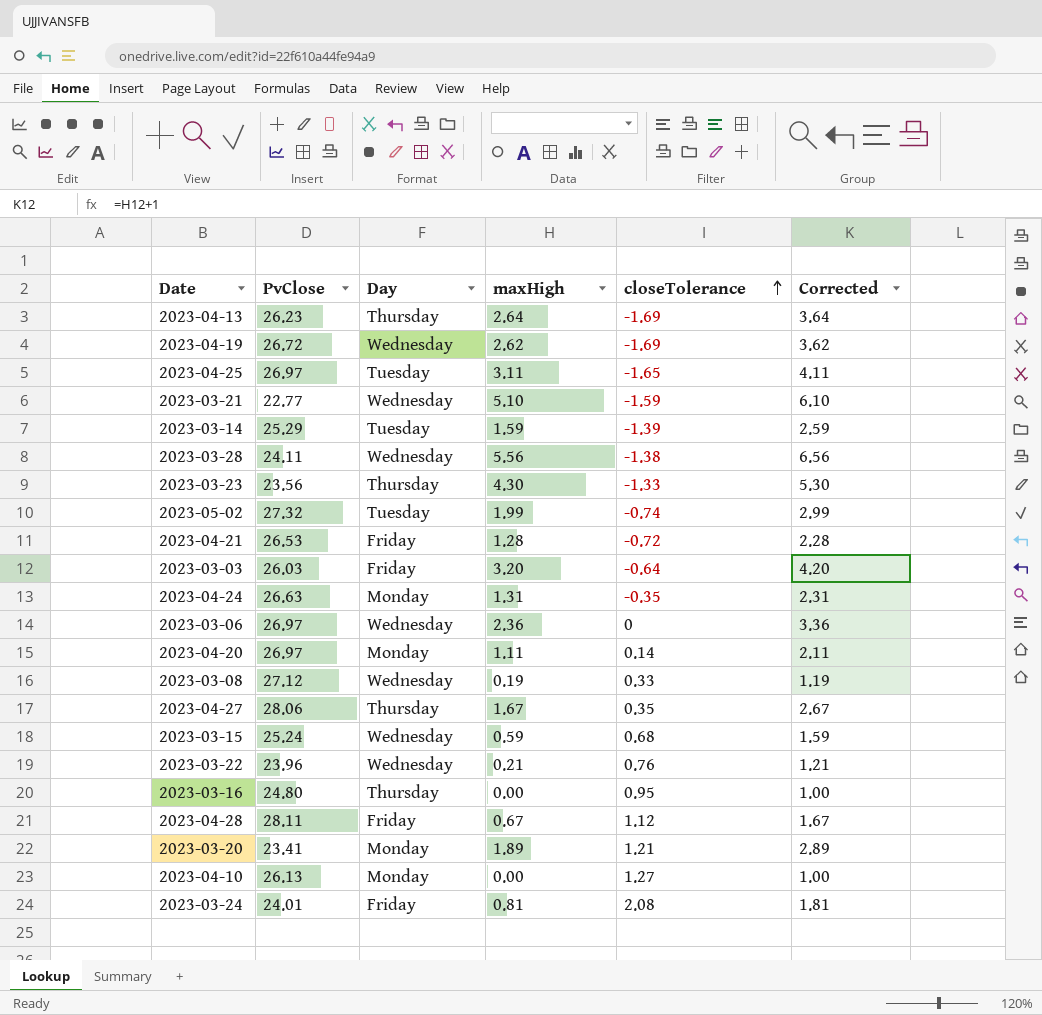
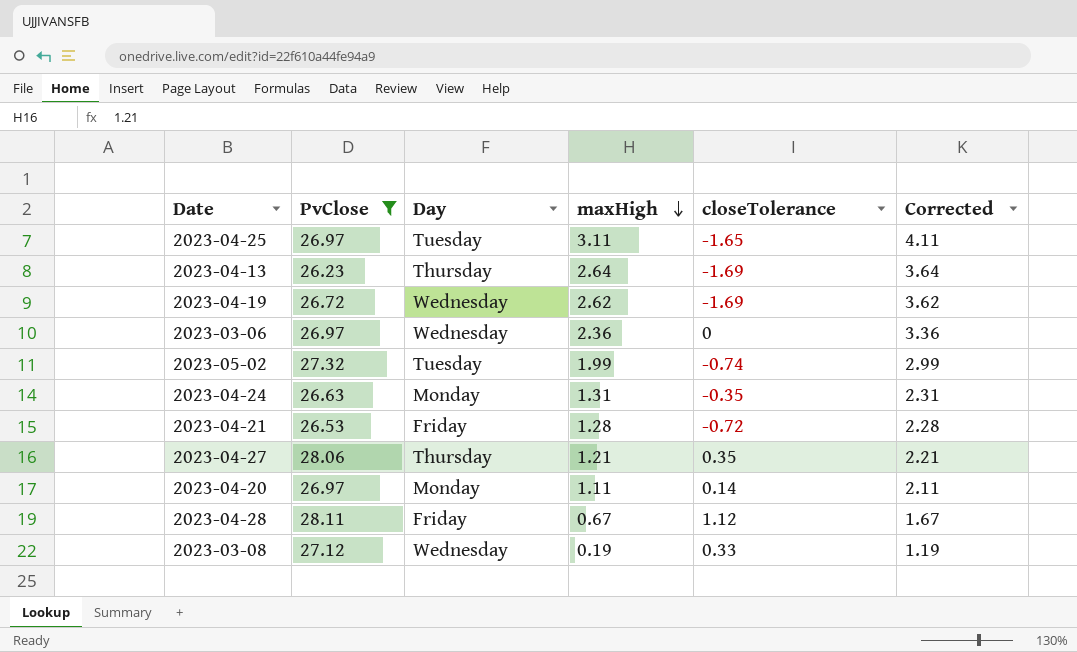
filter: none -> PvClose >= 26.23
row order: closeTolerance ascending -> maxHigh descending
2023-04-27 | maxHigh: 1.67 -> 1.21
2023-04-27 | Corrected: 2.67 -> 2.21

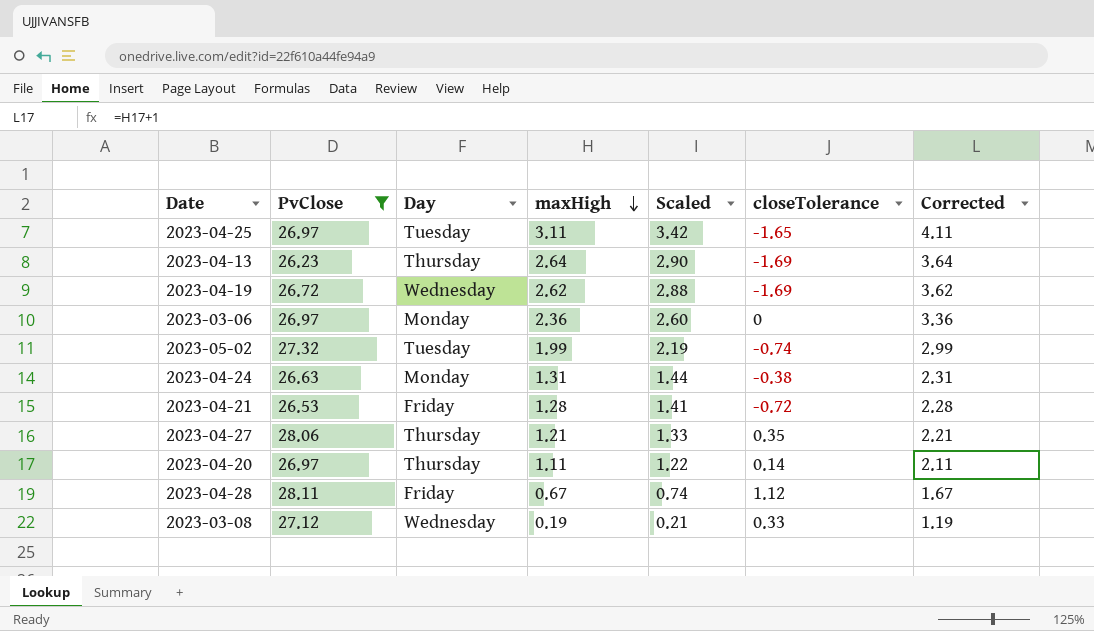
column Scaled | formula: none -> [maxHigh] * 1.1
2023-03-06 | Day: Wednesday -> Monday
2023-04-24 | closeTolerance: -0.35 -> -0.38
2023-04-20 | Day: Monday -> Thursday

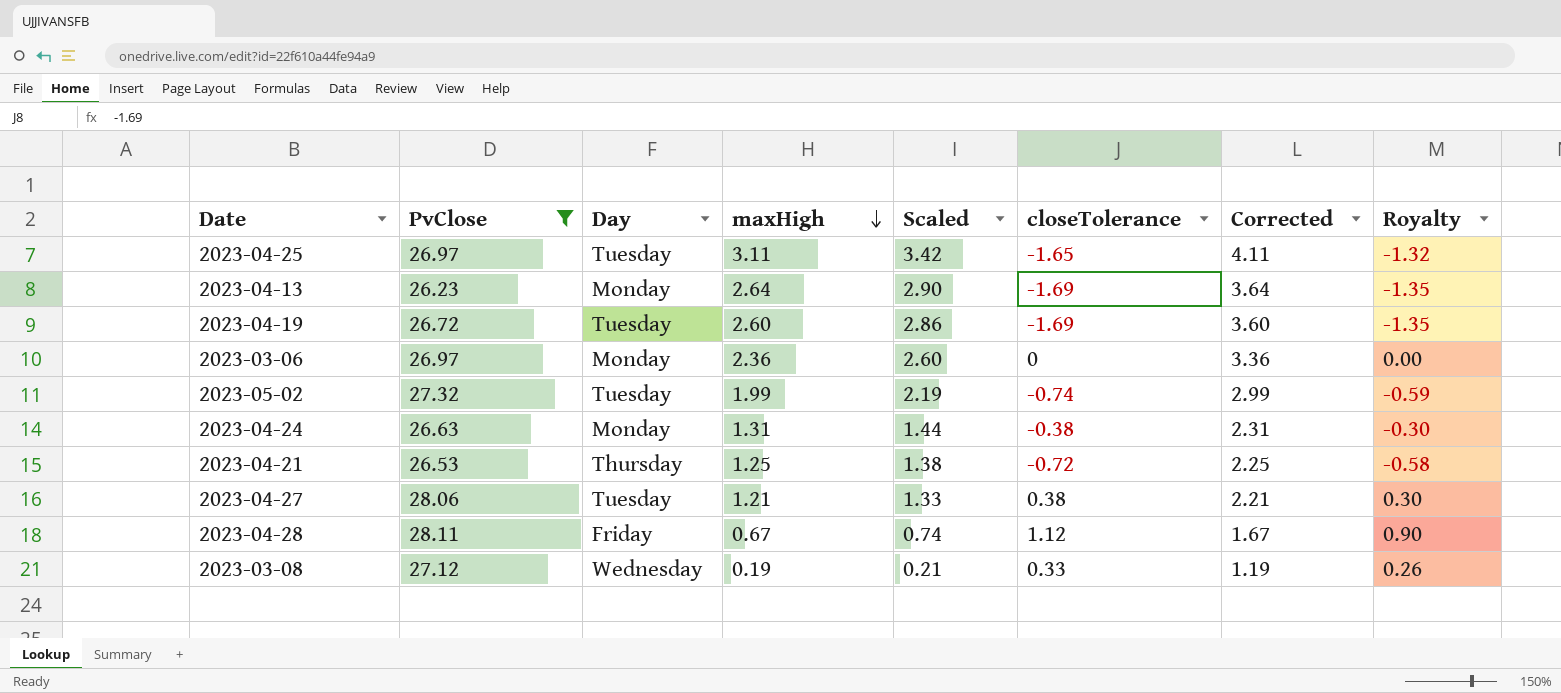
column Royalty | formula: none -> [closeTolerance] * 0.8
row 2023-04-20: 26.97 | Thursday | 1.11 | 1.22 | 0.14 | 2.11 -> none
2023-04-13 | Day: Thursday -> Monday
2023-04-19 | Day: Wednesday -> Tuesday
2023-04-19 | maxHigh: 2.62 -> 2.60
2023-04-19 | Scaled: 2.88 -> 2.86
2023-04-19 | Corrected: 3.62 -> 3.60
2023-04-21 | Day: Friday -> Thursday
2023-04-21 | maxHigh: 1.28 -> 1.25
2023-04-21 | Scaled: 1.41 -> 1.38
2023-04-21 | Corrected: 2.28 -> 2.25
2023-04-27 | Day: Thursday -> Tuesday
2023-04-27 | closeTolerance: 0.35 -> 0.38

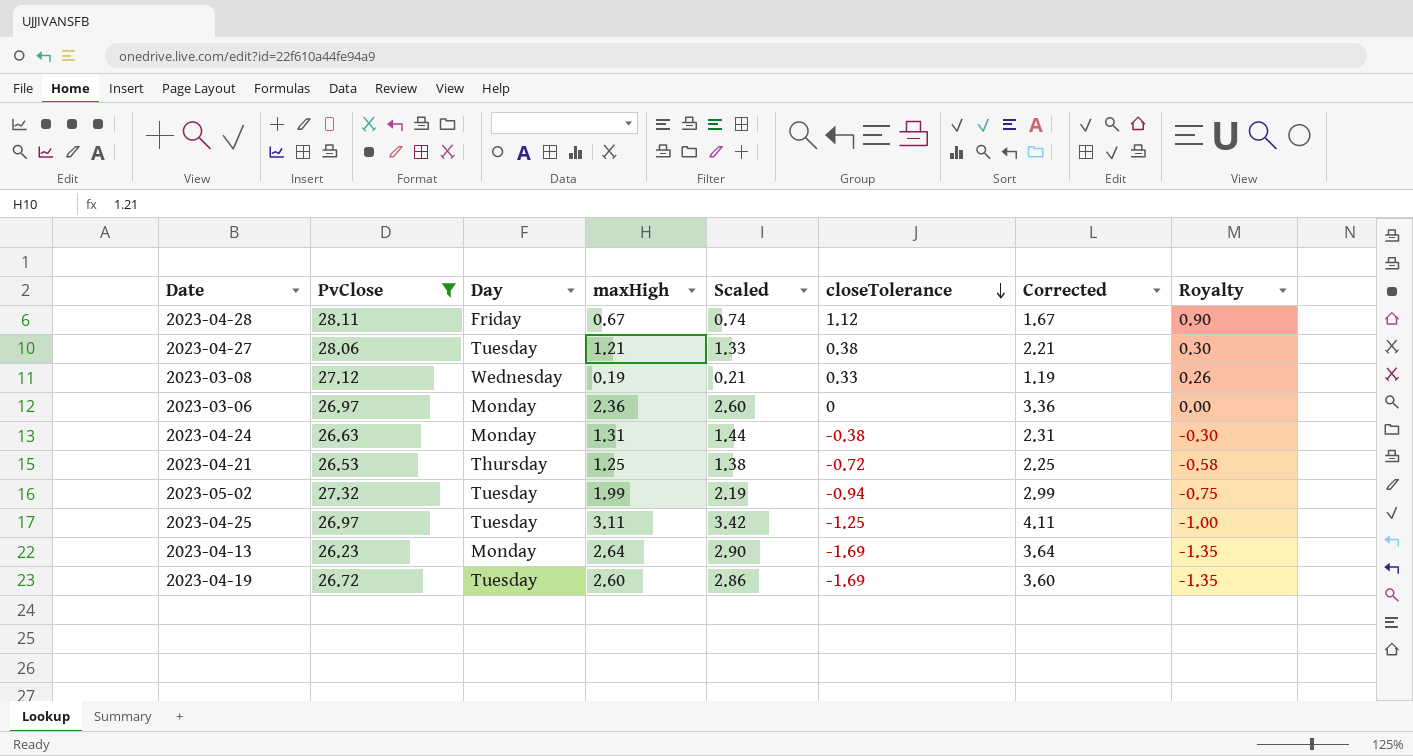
row order: maxHigh descending -> closeTolerance descending
2023-05-02 | closeTolerance: -0.74 -> -0.94
2023-05-02 | Royalty: -0.59 -> -0.75
2023-04-25 | closeTolerance: -1.65 -> -1.25
2023-04-25 | Royalty: -1.32 -> -1.00

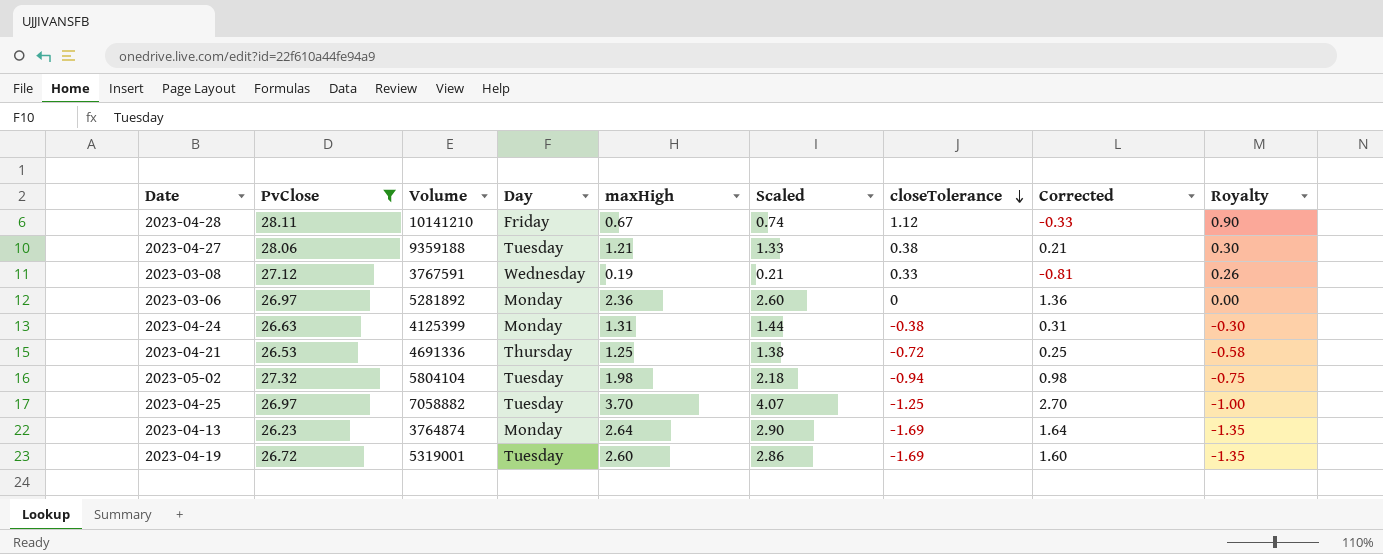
column Volume | position: none -> 3
column Corrected | formula: [maxHigh] + 1 -> [maxHigh] - 1
2023-05-02 | maxHigh: 1.99 -> 1.98
2023-05-02 | Scaled: 2.19 -> 2.18
2023-04-25 | maxHigh: 3.11 -> 3.70
2023-04-25 | Scaled: 3.42 -> 4.07

